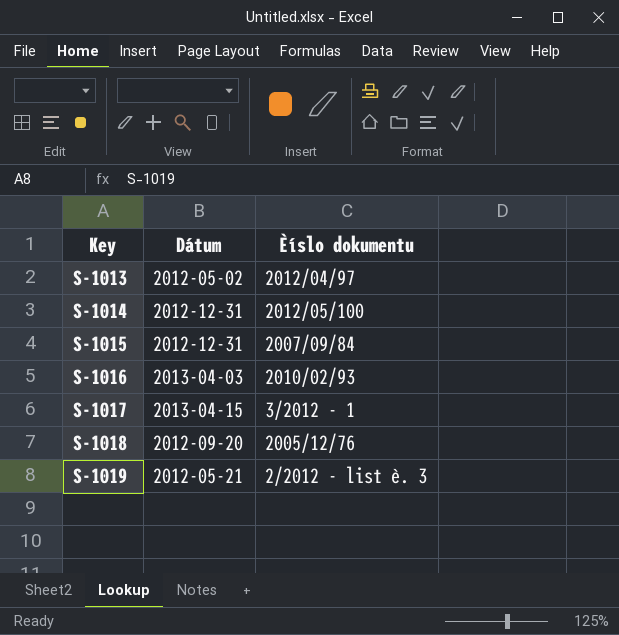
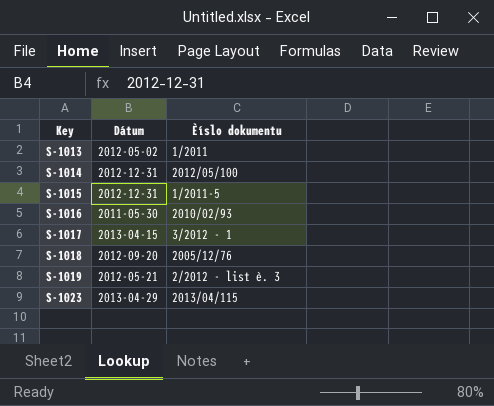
S-1013 | Èíslo dokumentu: 2012/04/97 -> 1/2011
S-1015 | Èíslo dokumentu: 2007/09/84 -> 1/2011-5
S-1016 | Dátum: 2013-04-03 -> 2011-05-30
row S-1023: none -> 2013-04-29 | 2013/04/115

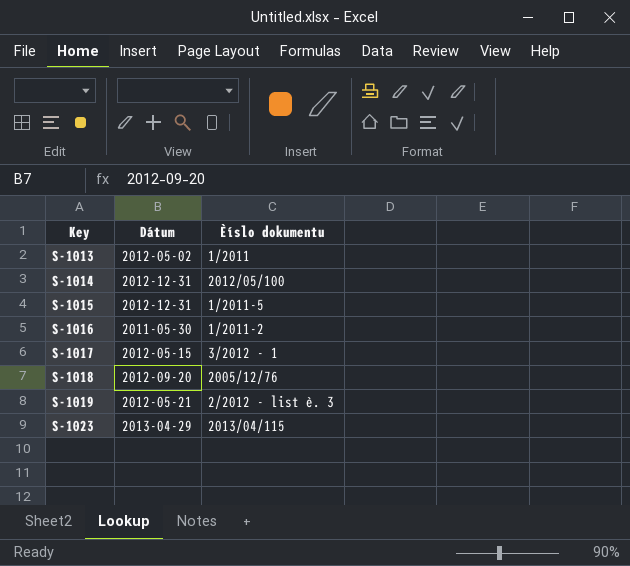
S-1016 | Èíslo dokumentu: 2010/02/93 -> 1/2011-2
S-1017 | Dátum: 2013-04-15 -> 2012-05-15

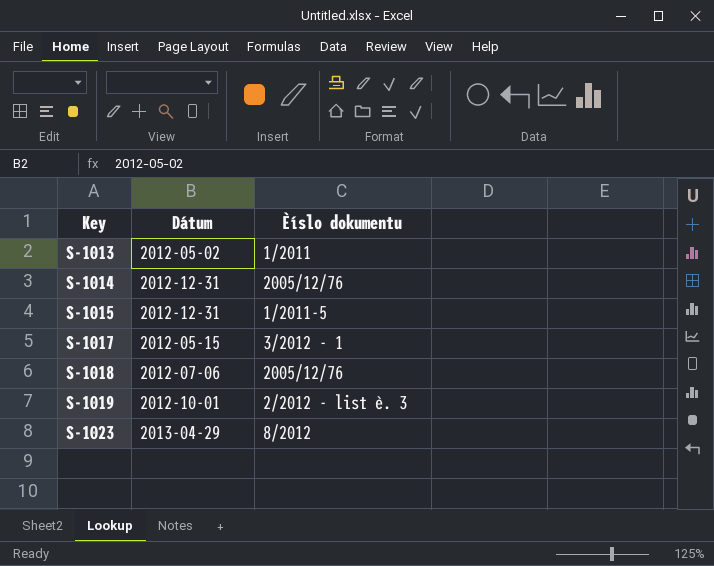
row S-1016: 2011-05-30 | 1/2011-2 -> none
S-1014 | Èíslo dokumentu: 2012/05/100 -> 2005/12/76
S-1018 | Dátum: 2012-09-20 -> 2012-07-06
S-1019 | Dátum: 2012-05-21 -> 2012-10-01
S-1023 | Èíslo dokumentu: 2013/04/115 -> 8/2012

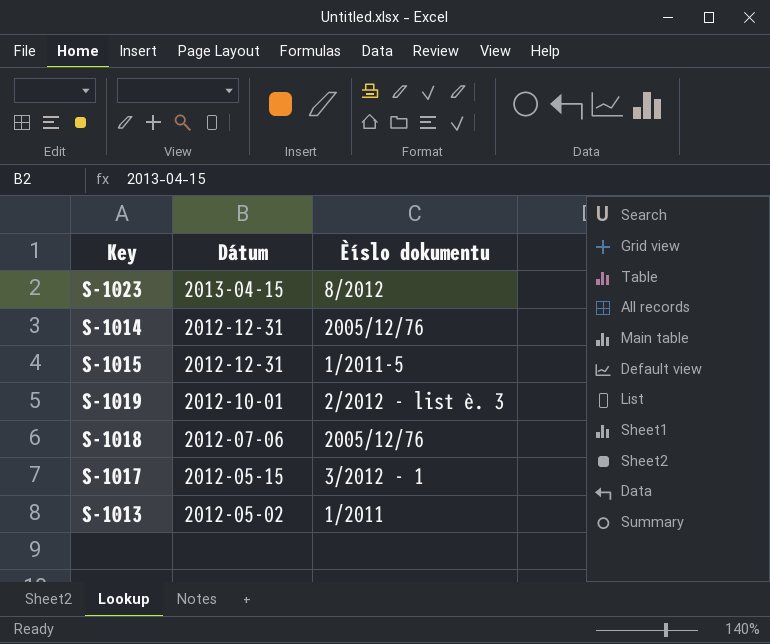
row order: Key ascending -> Dátum descending
S-1023 | Dátum: 2013-04-29 -> 2013-04-15

